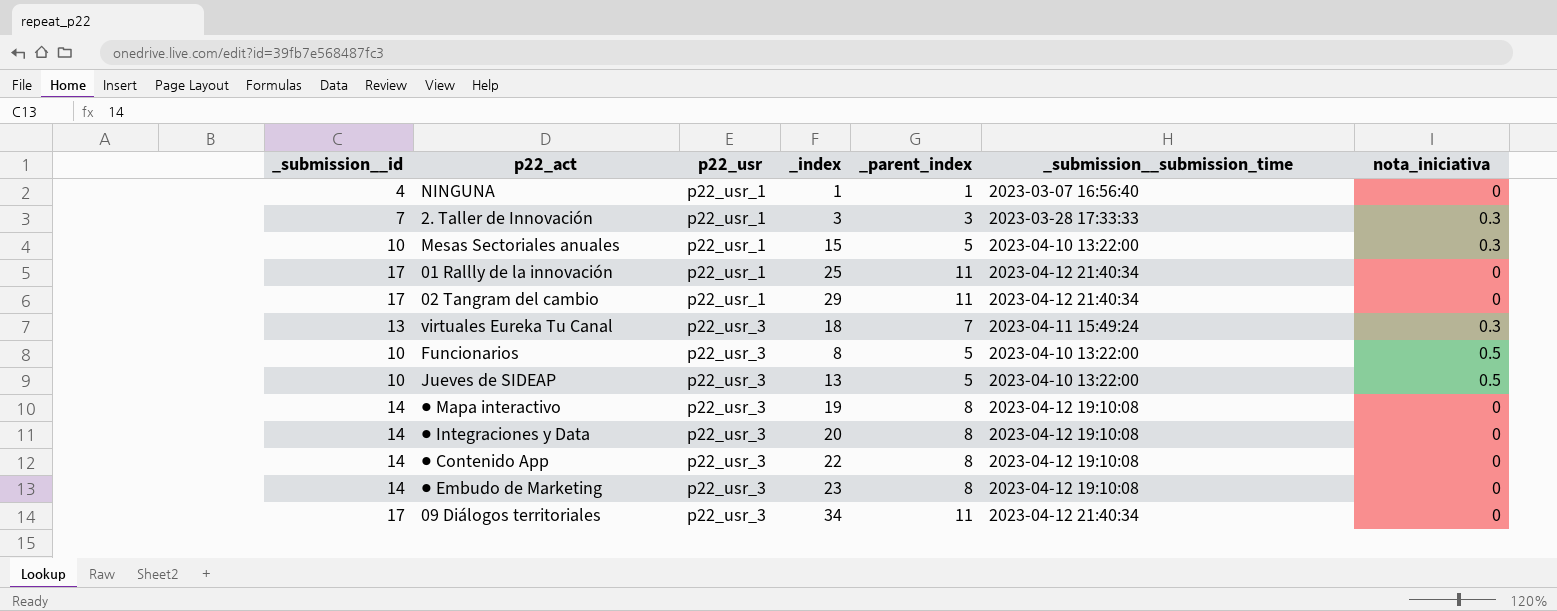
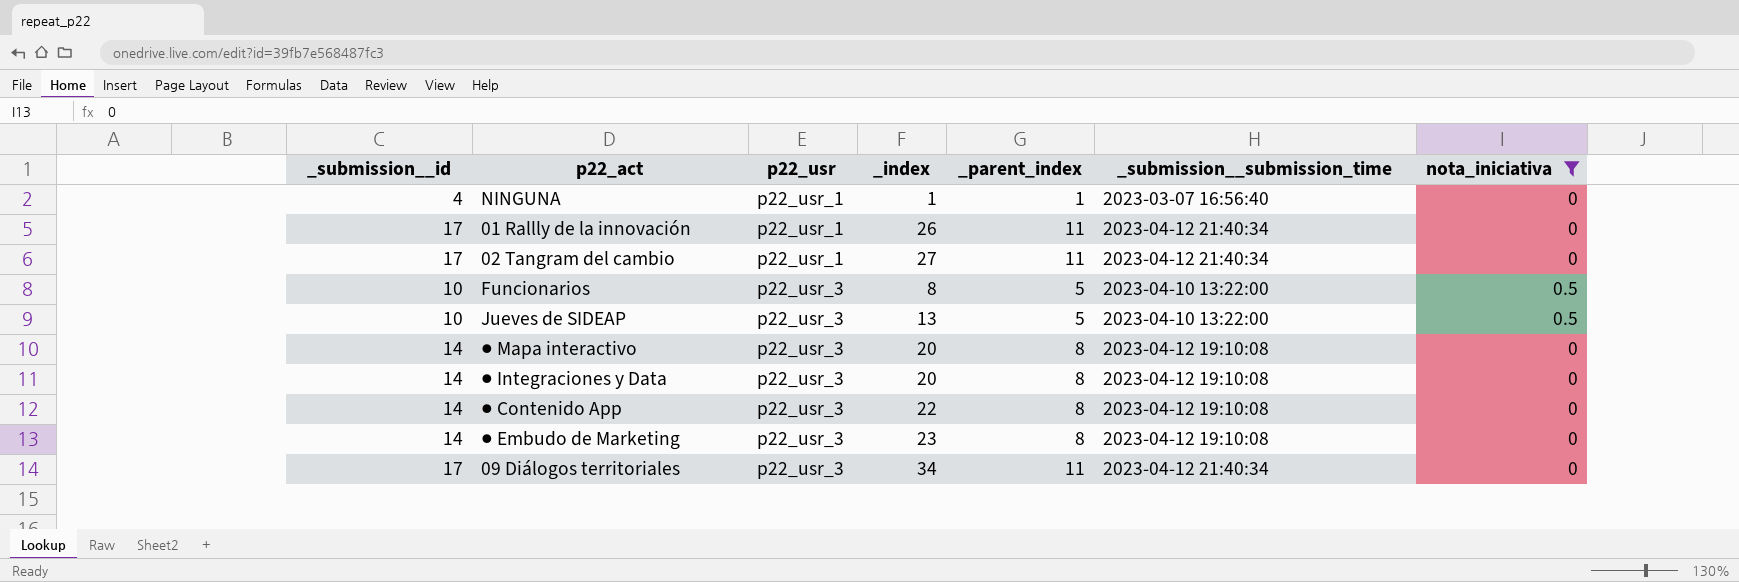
filter: none -> nota_iniciativa != 0.3
01 Rallly de la innovación | _index: 25 -> 26
02 Tangram del cambio | _index: 29 -> 27
● Mapa interactivo | _index: 19 -> 20

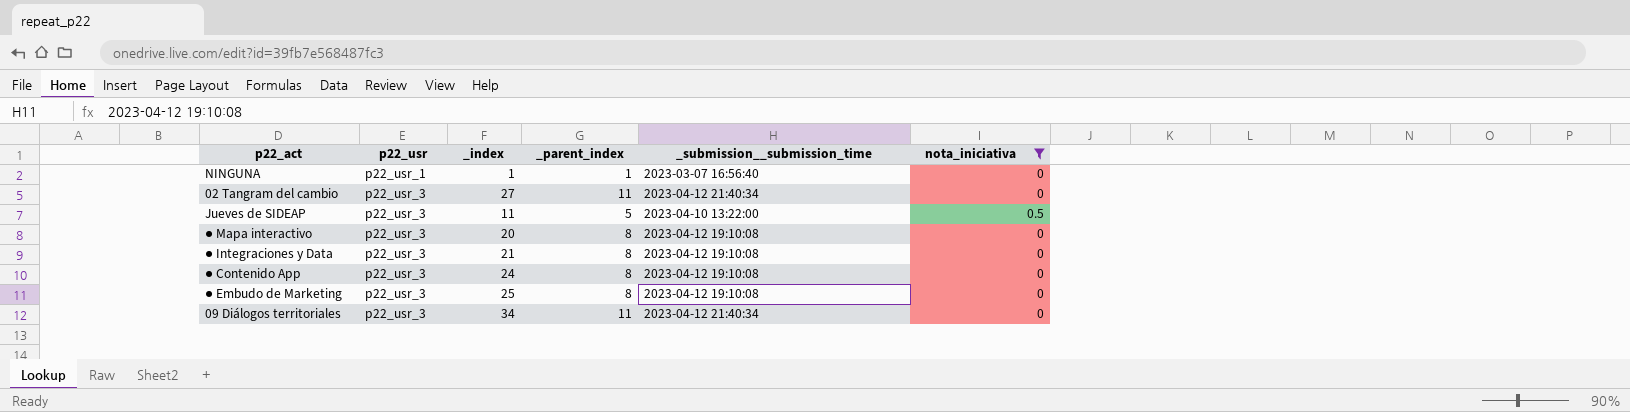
column _submission__id | position: 1 -> none
row 01 Rallly de la innovación: 17 | p22_usr_1 | 26 | 11 | 2023-04-12 21:40:34 | 0 -> none
row Funcionarios: 10 | p22_usr_3 | 8 | 5 | 2023-04-10 13:22:00 | 0.5 -> none
02 Tangram del cambio | p22_usr: p22_usr_1 -> p22_usr_3
Jueves de SIDEAP | _index: 13 -> 11
● Integraciones y Data | _index: 20 -> 21
● Contenido App | _index: 22 -> 24
● Embudo de Marketing | _index: 23 -> 25

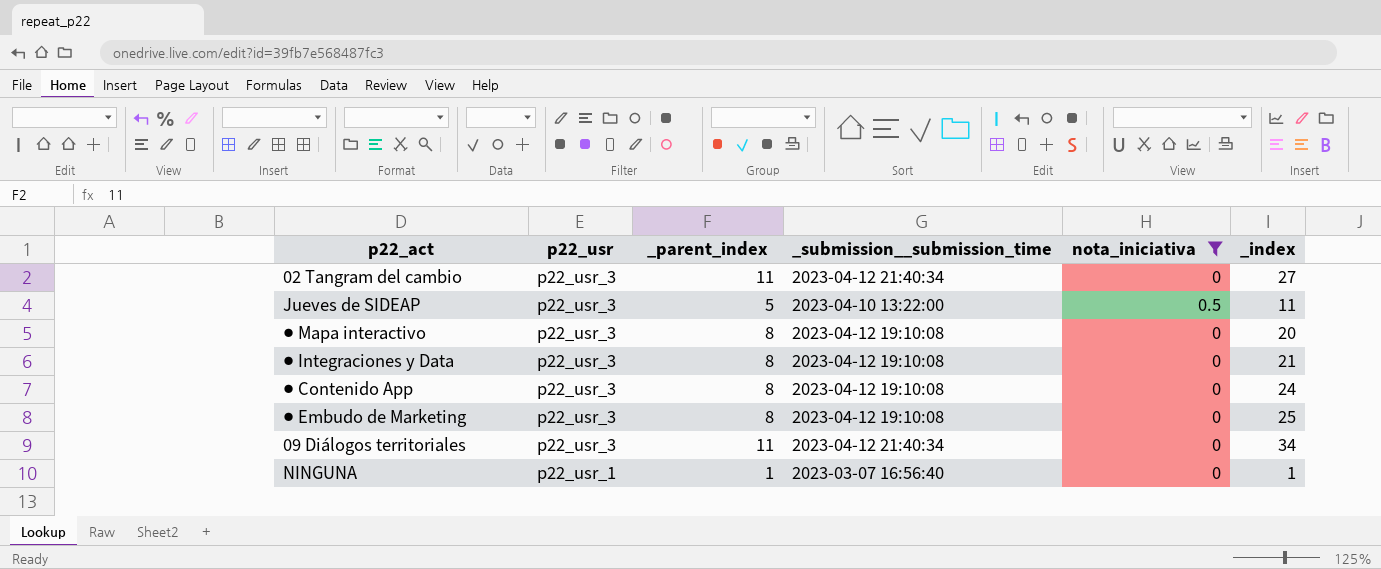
row order: p22_usr ascending -> p22_usr descending
column _index | position: 3 -> 6

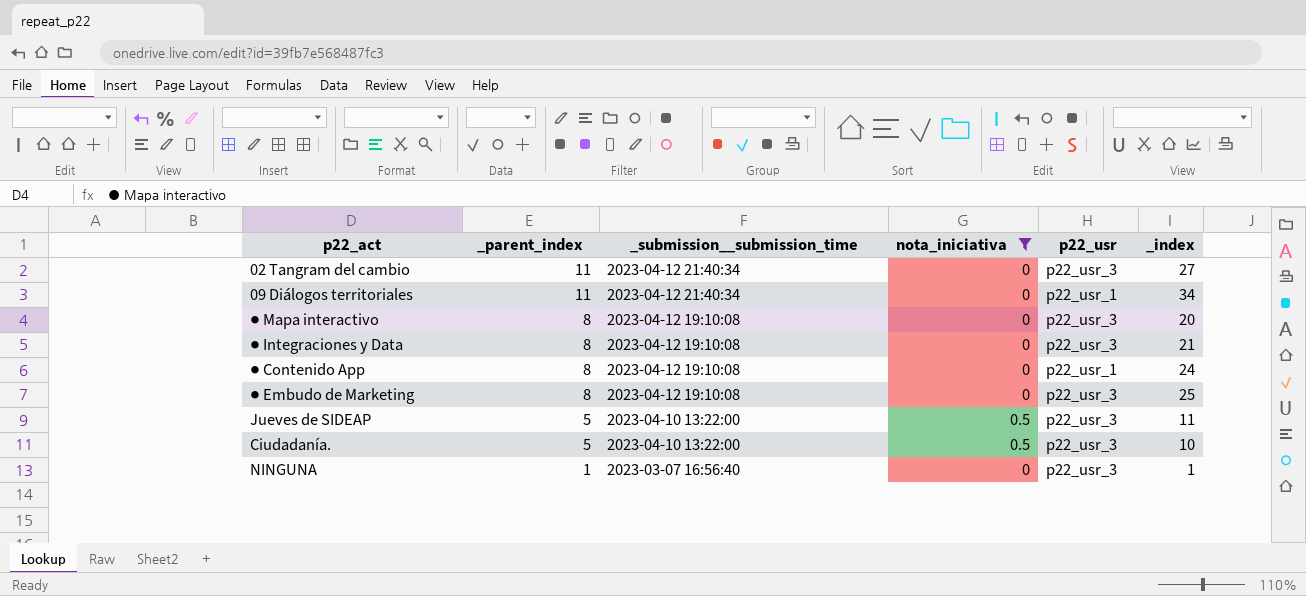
row order: p22_usr descending -> _parent_index descending
column p22_usr | position: 2 -> 5
09 Diálogos territoriales | p22_usr: p22_usr_3 -> p22_usr_1
● Contenido App | p22_usr: p22_usr_3 -> p22_usr_1
row Ciudadanía.: none -> 5 | 2023-04-10 13:22:00 | 0.5 | p22_usr_3 | 10
NINGUNA | p22_usr: p22_usr_1 -> p22_usr_3

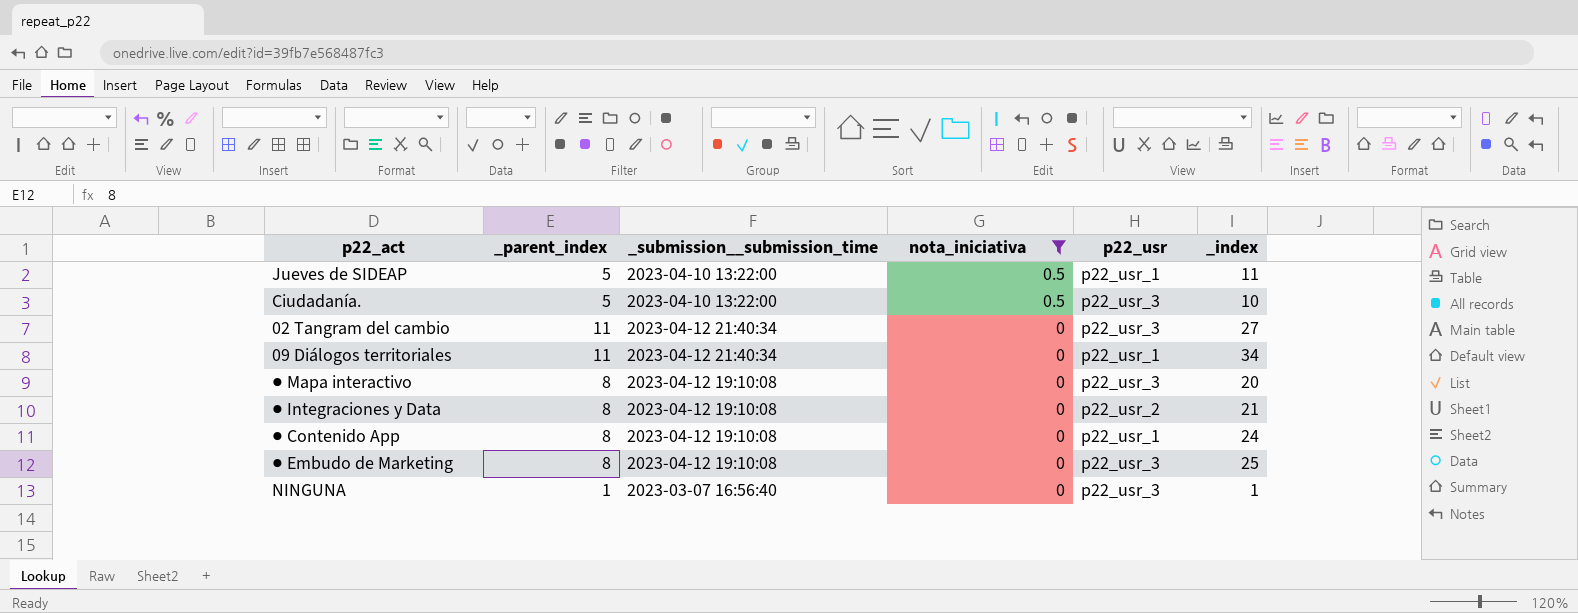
row order: _parent_index descending -> nota_iniciativa descending
Jueves de SIDEAP | p22_usr: p22_usr_3 -> p22_usr_1
● Integraciones y Data | p22_usr: p22_usr_3 -> p22_usr_2

